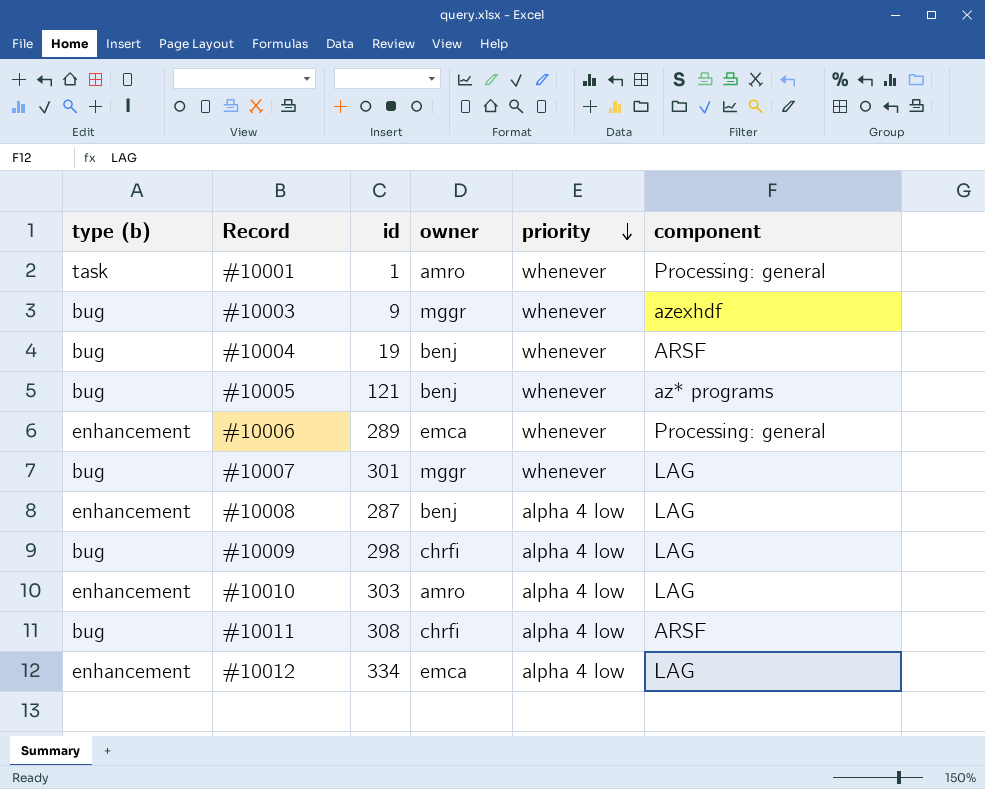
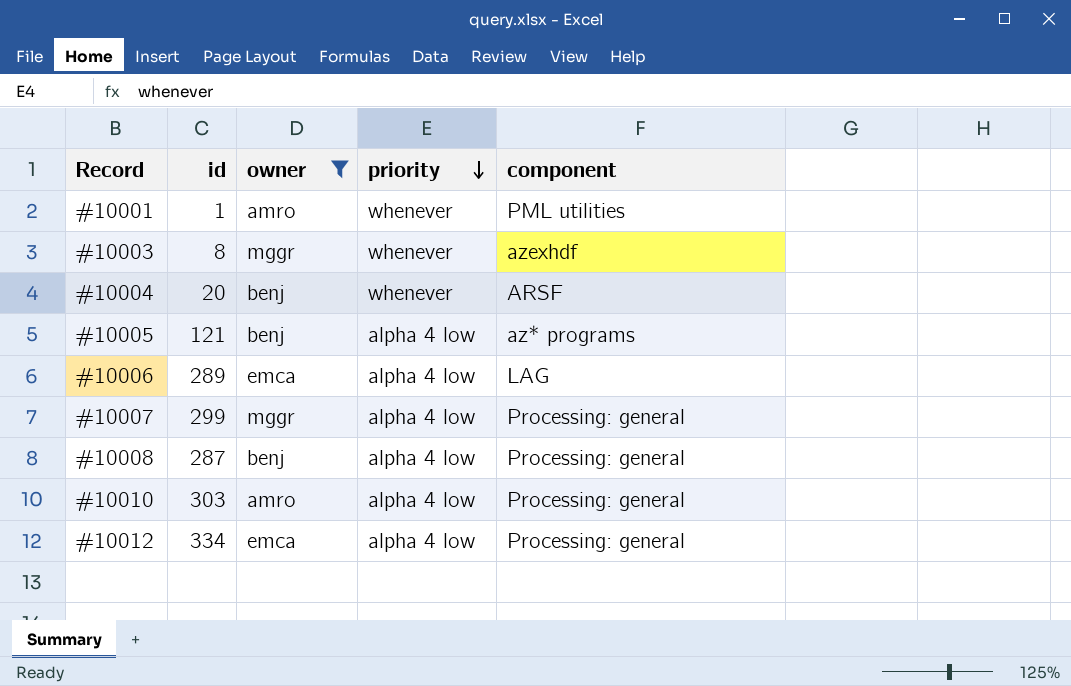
filter: none -> owner != chrfi
column type (b) | position: 1 -> none
#10001 | component: Processing: general -> PML utilities
#10003 | id: 9 -> 8
#10004 | id: 19 -> 20
#10005 | priority: whenever -> alpha 4 low
#10006 | priority: whenever -> alpha 4 low
#10006 | component: Processing: general -> LAG
#10007 | id: 301 -> 299
#10007 | priority: whenever -> alpha 4 low
#10007 | component: LAG -> Processing: general
#10008 | component: LAG -> Processing: general
#10010 | component: LAG -> Processing: general
#10012 | component: LAG -> Processing: general

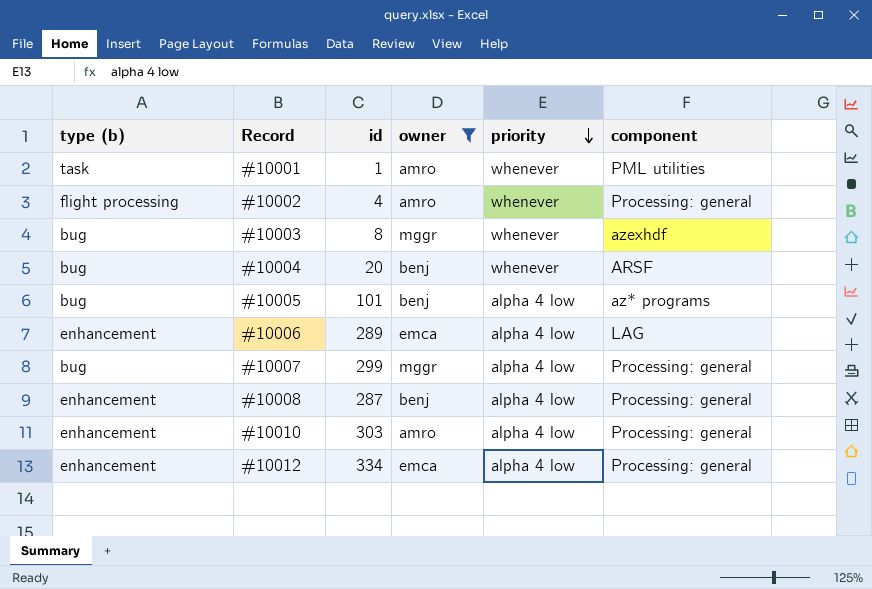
column type (b) | position: none -> 1
row #10002: none -> flight processing | 4 | amro | whenever | Processing: general
#10005 | id: 121 -> 101

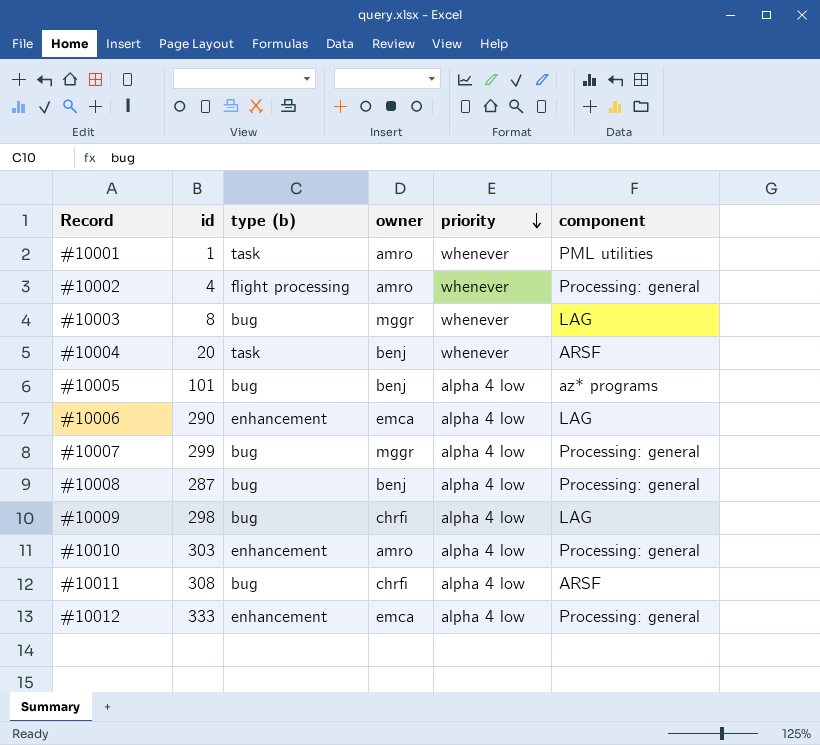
filter: owner != chrfi -> none
column type (b) | position: 1 -> 3
#10003 | component: azexhdf -> LAG
#10004 | type (b): bug -> task
#10006 | id: 289 -> 290
#10008 | type (b): enhancement -> bug
#10012 | id: 334 -> 333

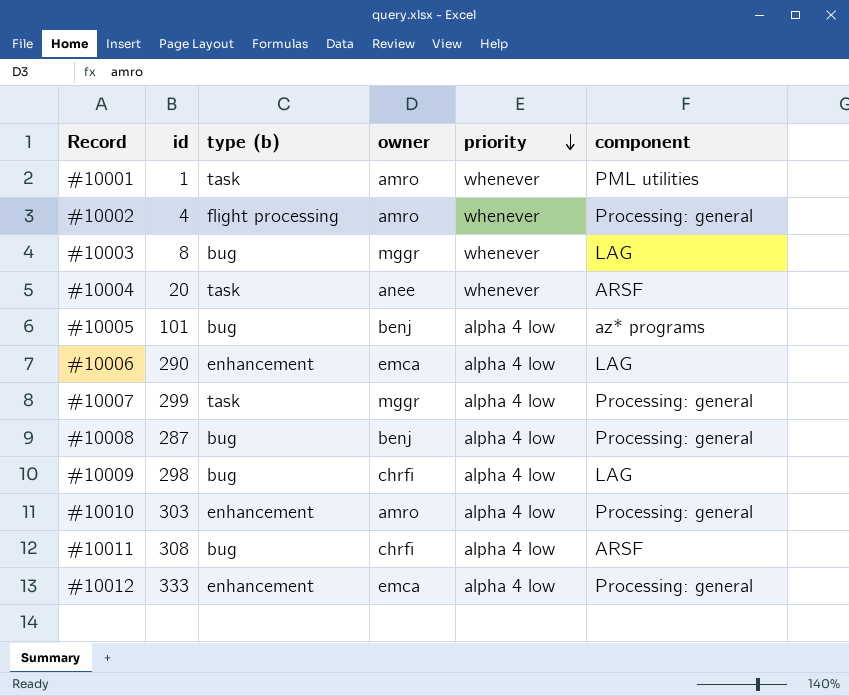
#10004 | owner: benj -> anee
#10007 | type (b): bug -> task

